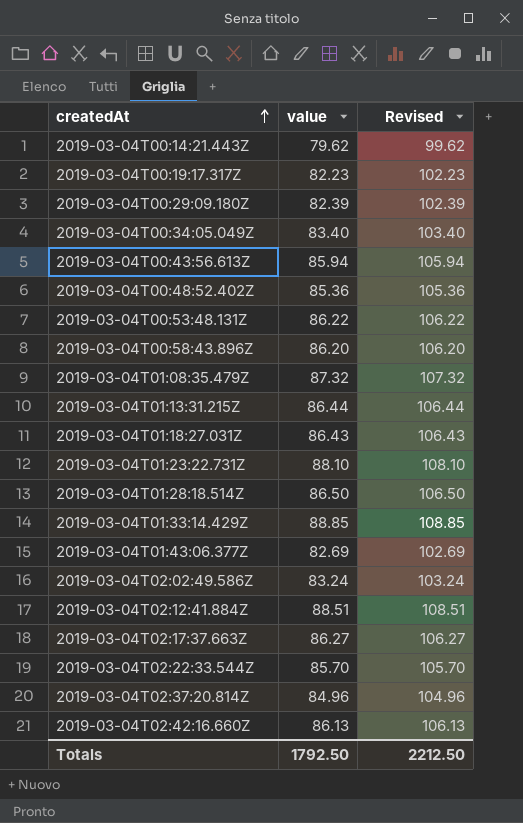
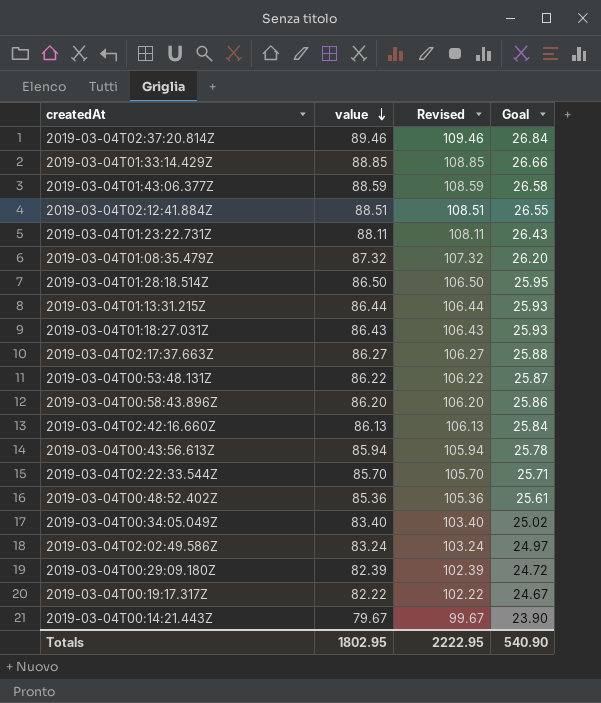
row order: createdAt ascending -> value descending
column Goal | formula: none -> [value] * 0.3
2019-03-04T02:37:20.814Z | value: 84.96 -> 89.46
2019-03-04T02:37:20.814Z | Revised: 104.96 -> 109.46
2019-03-04T01:43:06.377Z | value: 82.69 -> 88.59
2019-03-04T01:43:06.377Z | Revised: 102.69 -> 108.59
2019-03-04T01:23:22.731Z | value: 88.10 -> 88.11
2019-03-04T01:23:22.731Z | Revised: 108.10 -> 108.11
2019-03-04T00:19:17.317Z | value: 82.23 -> 82.22
2019-03-04T00:19:17.317Z | Revised: 102.23 -> 102.22
2019-03-04T00:14:21.443Z | value: 79.62 -> 79.67
2019-03-04T00:14:21.443Z | Revised: 99.62 -> 99.67
Totals | value: 1792.50 -> 1802.95
Totals | Revised: 2212.50 -> 2222.95

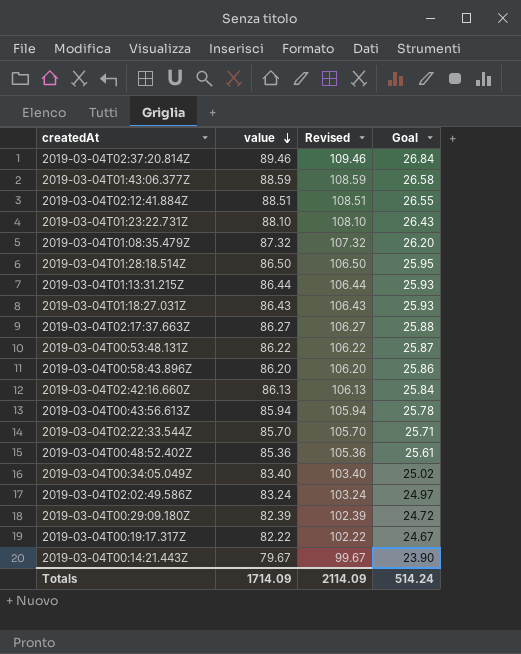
row 2019-03-04T01:33:14.429Z: 88.85 | 108.85 | 26.66 -> none
2019-03-04T01:23:22.731Z | value: 88.11 -> 88.10
2019-03-04T01:23:22.731Z | Revised: 108.11 -> 108.10
Totals | value: 1802.95 -> 1714.09
Totals | Revised: 2222.95 -> 2114.09
Totals | Goal: 540.90 -> 514.24

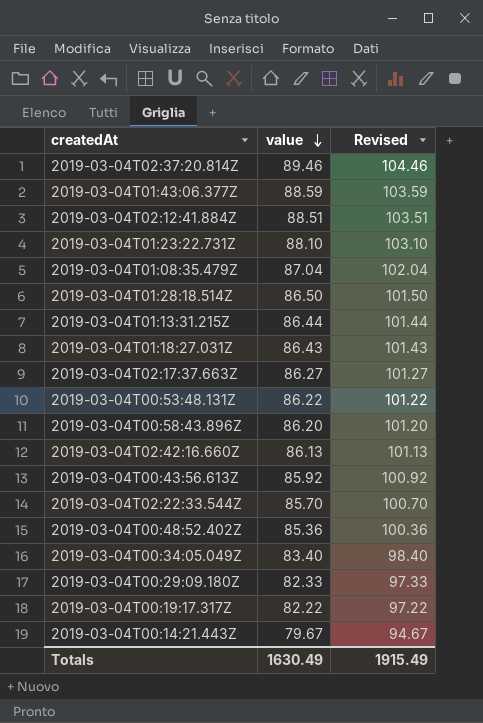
column Goal | formula: [value] * 0.3 -> none
column Revised | formula: [value] + 20 -> [value] + 15
row 2019-03-04T02:02:49.586Z: 83.24 | 103.24 | 24.97 -> none
2019-03-04T01:08:35.479Z | value: 87.32 -> 87.04
2019-03-04T00:43:56.613Z | value: 85.94 -> 85.92
2019-03-04T00:29:09.180Z | value: 82.39 -> 82.33
Totals | value: 1714.09 -> 1630.49
Totals | Revised: 2114.09 -> 1915.49

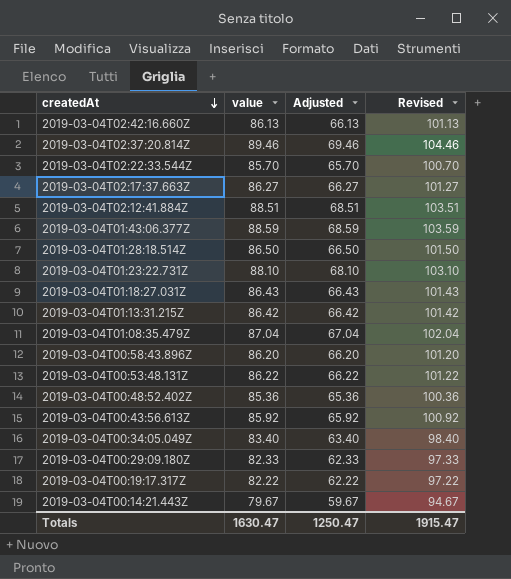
row order: value descending -> createdAt descending
column Adjusted | formula: none -> [value] - 20
2019-03-04T01:13:31.215Z | value: 86.44 -> 86.42
2019-03-04T01:13:31.215Z | Revised: 101.44 -> 101.42
Totals | value: 1630.49 -> 1630.47
Totals | Revised: 1915.49 -> 1915.47

